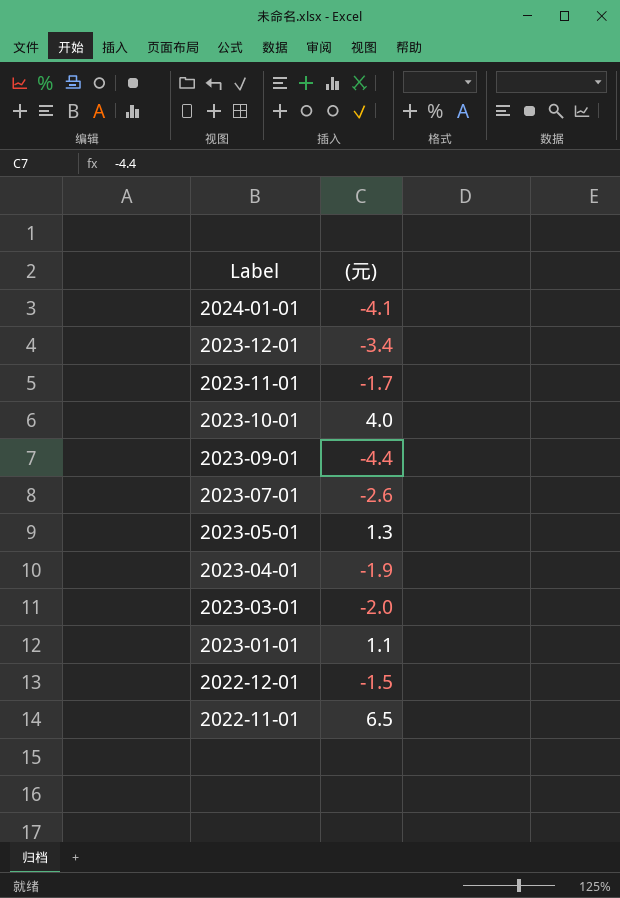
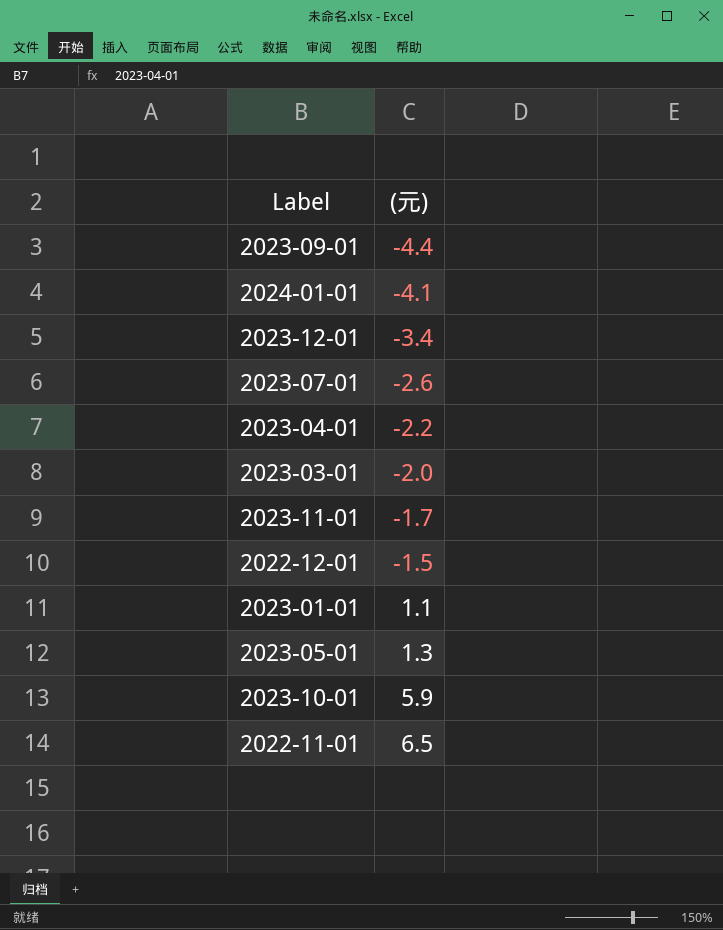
row order: Label descending -> (元) ascending
2023-04-01 | (元): -1.9 -> -2.2
2023-10-01 | (元): 4.0 -> 5.9

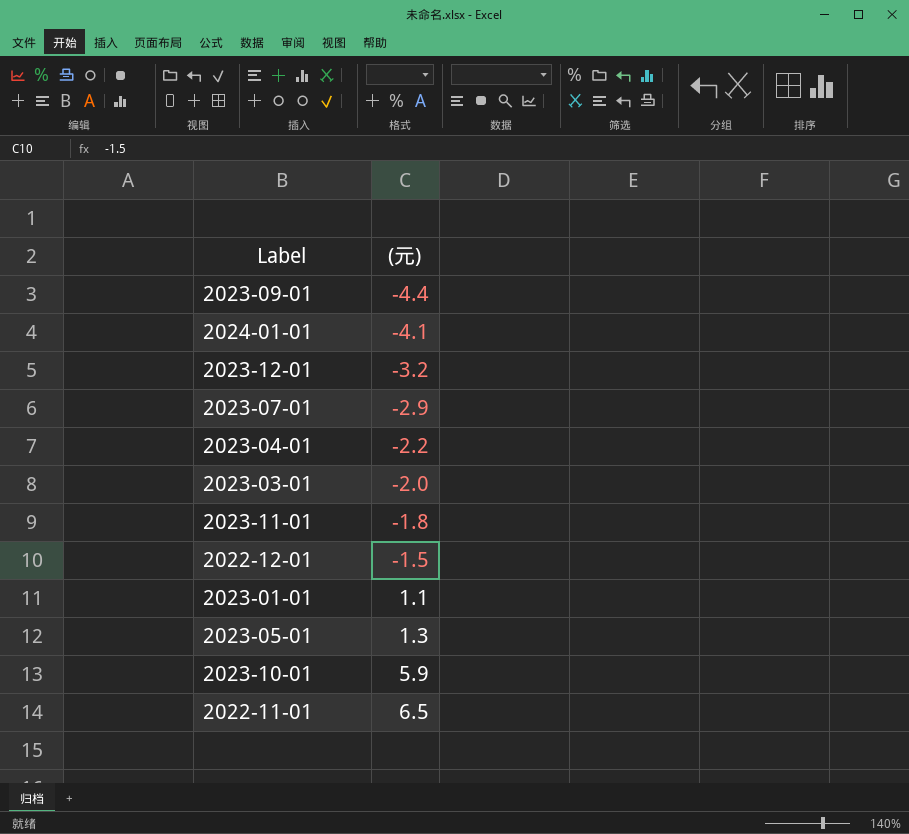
2023-12-01 | (元): -3.4 -> -3.2
2023-07-01 | (元): -2.6 -> -2.9
2023-11-01 | (元): -1.7 -> -1.8

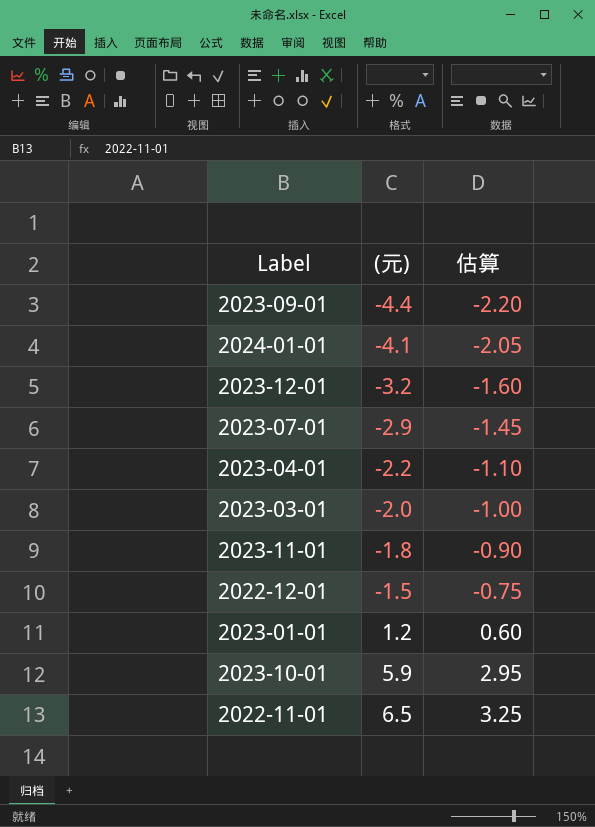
column 估算 | formula: none -> [(元)] * 0.5
row 2023-05-01: 1.3 -> none
2023-01-01 | (元): 1.1 -> 1.2

